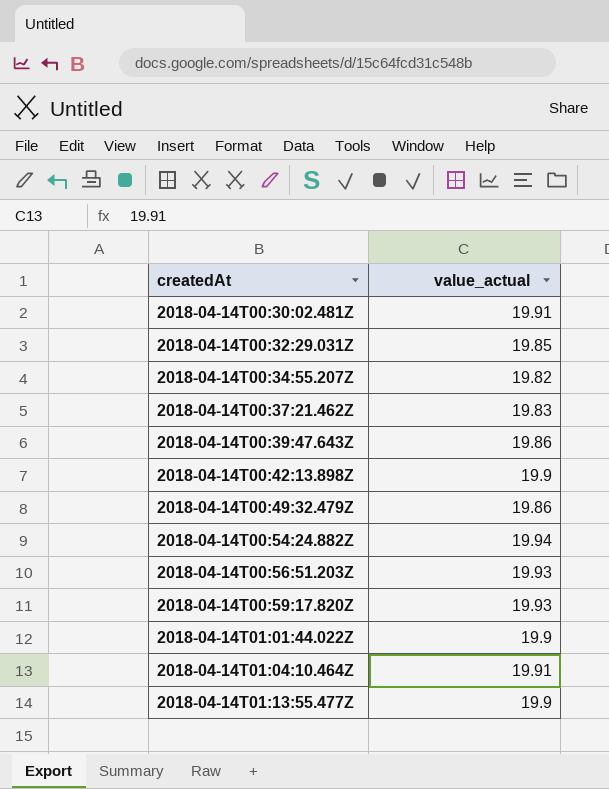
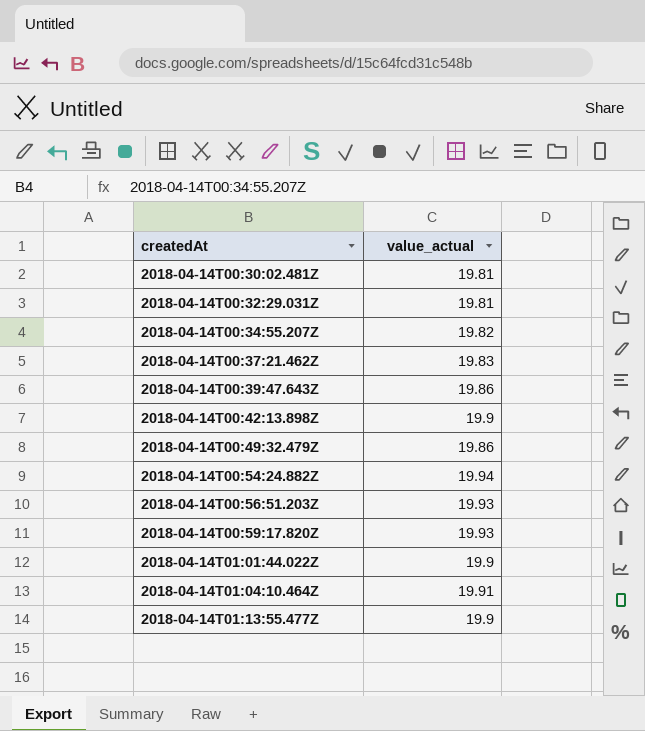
2018-04-14T00:30:02.481Z | value_actual: 19.91 -> 19.81
2018-04-14T00:32:29.031Z | value_actual: 19.85 -> 19.81

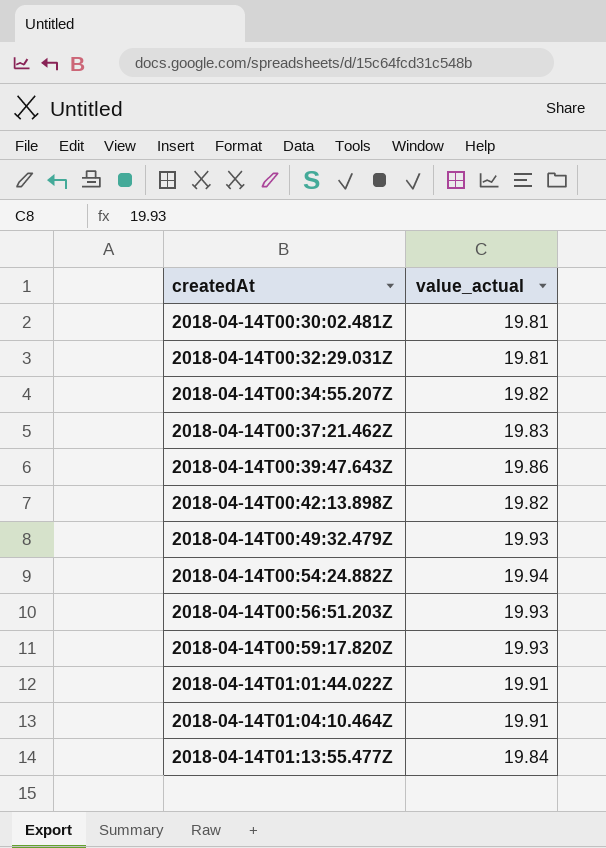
2018-04-14T00:42:13.898Z | value_actual: 19.9 -> 19.82
2018-04-14T00:49:32.479Z | value_actual: 19.86 -> 19.93
2018-04-14T01:01:44.022Z | value_actual: 19.9 -> 19.91
2018-04-14T01:13:55.477Z | value_actual: 19.9 -> 19.84

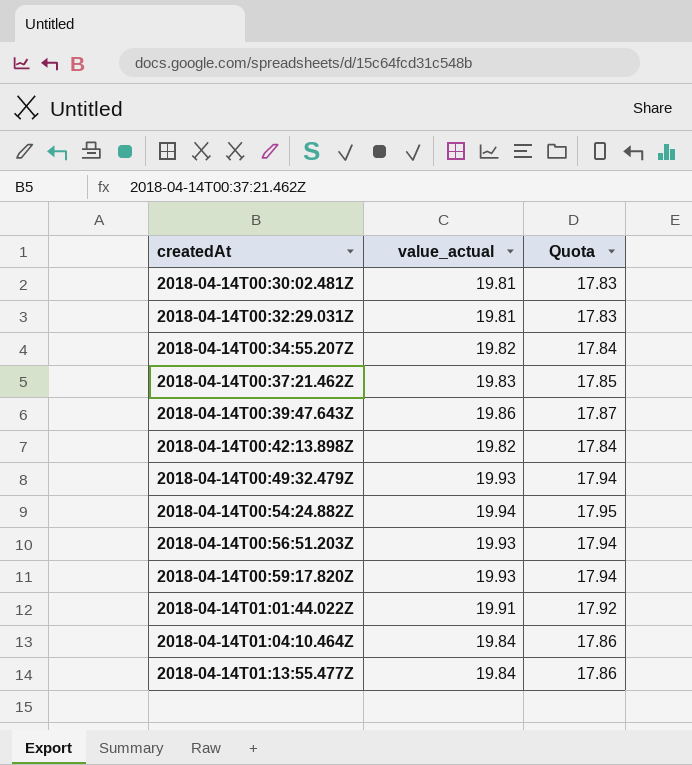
column Quota | formula: none -> [value_actual] * 0.9
2018-04-14T01:04:10.464Z | value_actual: 19.91 -> 19.84

